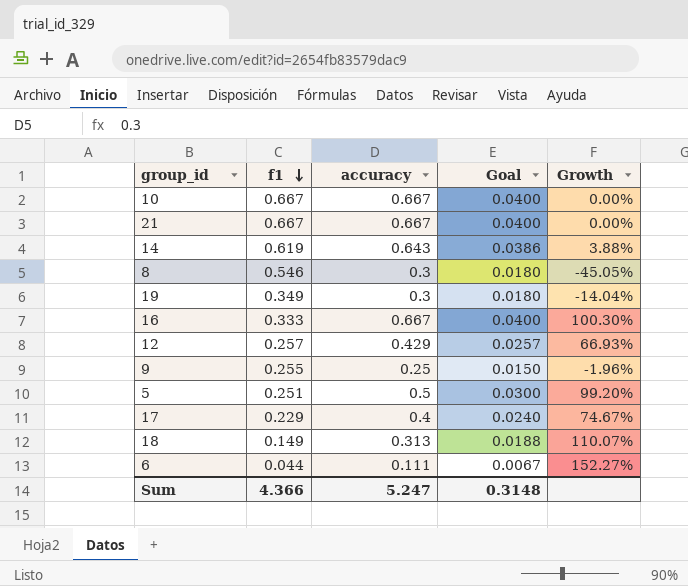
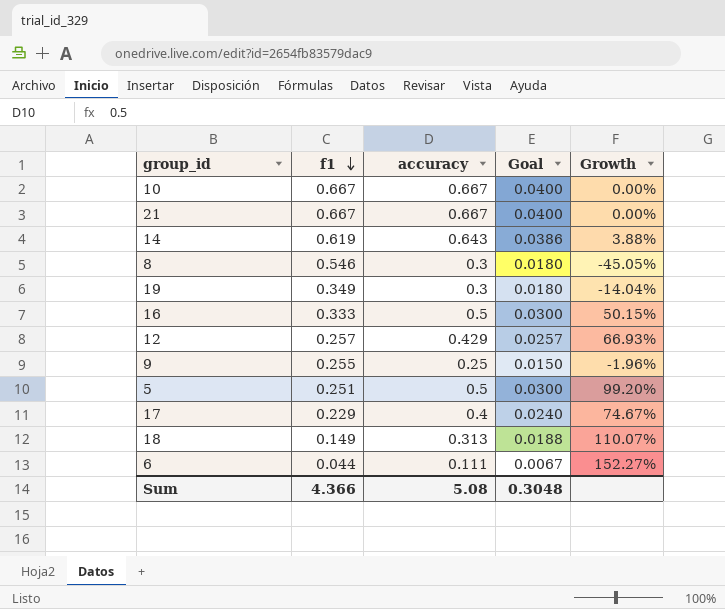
16 | accuracy: 0.667 -> 0.5
16 | Goal: 0.0400 -> 0.0300
16 | Growth: 100.30% -> 50.15%
Sum | accuracy: 5.247 -> 5.08
Sum | Goal: 0.3148 -> 0.3048

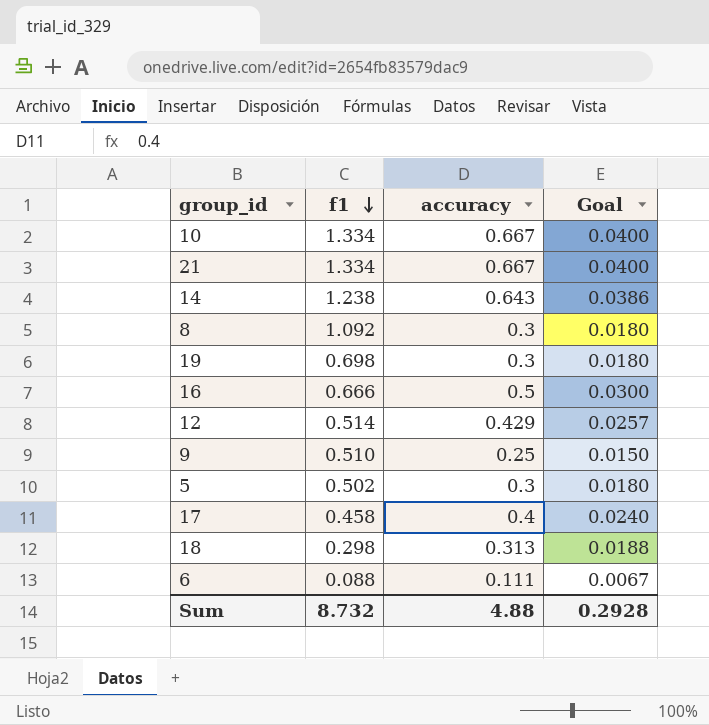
column Growth | formula: ([accuracy] - [f1]) / [f1] -> none
10 | f1: 0.667 -> 1.334
21 | f1: 0.667 -> 1.334
14 | f1: 0.619 -> 1.238
8 | f1: 0.546 -> 1.092
19 | f1: 0.349 -> 0.698
16 | f1: 0.333 -> 0.666
12 | f1: 0.257 -> 0.514
9 | f1: 0.255 -> 0.510
5 | f1: 0.251 -> 0.502
5 | accuracy: 0.5 -> 0.3
5 | Goal: 0.0300 -> 0.0180
17 | f1: 0.229 -> 0.458
18 | f1: 0.149 -> 0.298
6 | f1: 0.044 -> 0.088
Sum | f1: 4.366 -> 8.732
Sum | accuracy: 5.08 -> 4.88
Sum | Goal: 0.3048 -> 0.2928

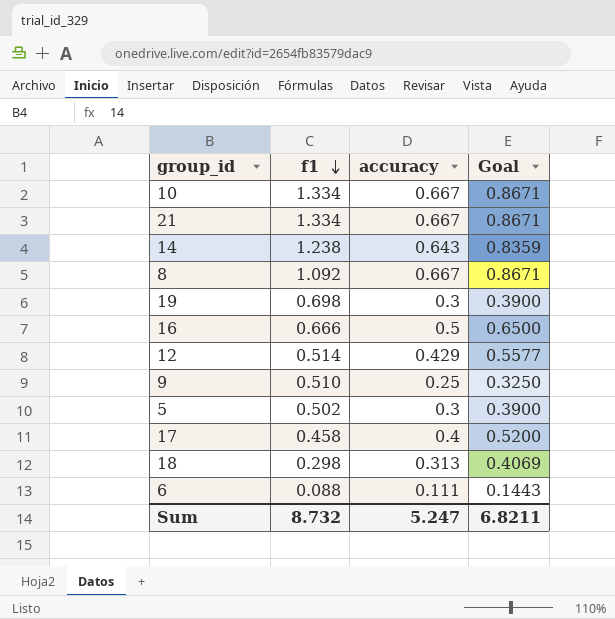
column Goal | formula: [accuracy] * 0.06 -> [accuracy] * 1.3
8 | accuracy: 0.3 -> 0.667
Sum | accuracy: 4.88 -> 5.247
Sum | Goal: 0.2928 -> 6.8211

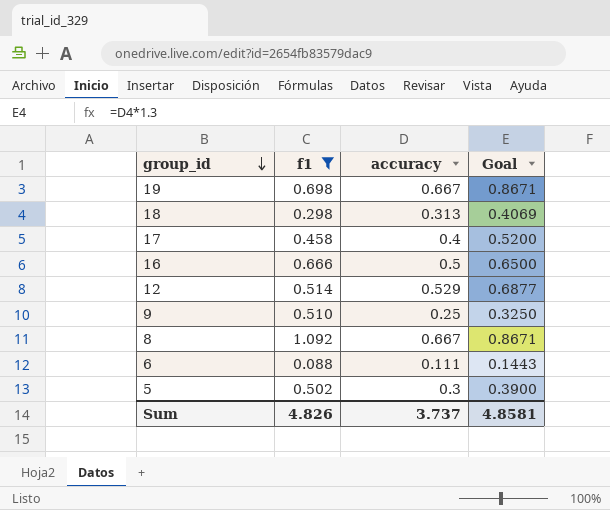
filter: none -> f1 <= 1.092
row order: f1 descending -> group_id descending
19 | accuracy: 0.3 -> 0.667
19 | Goal: 0.3900 -> 0.8671
12 | accuracy: 0.429 -> 0.529
12 | Goal: 0.5577 -> 0.6877
Sum | f1: 8.732 -> 4.826
Sum | accuracy: 5.247 -> 3.737
Sum | Goal: 6.8211 -> 4.8581

